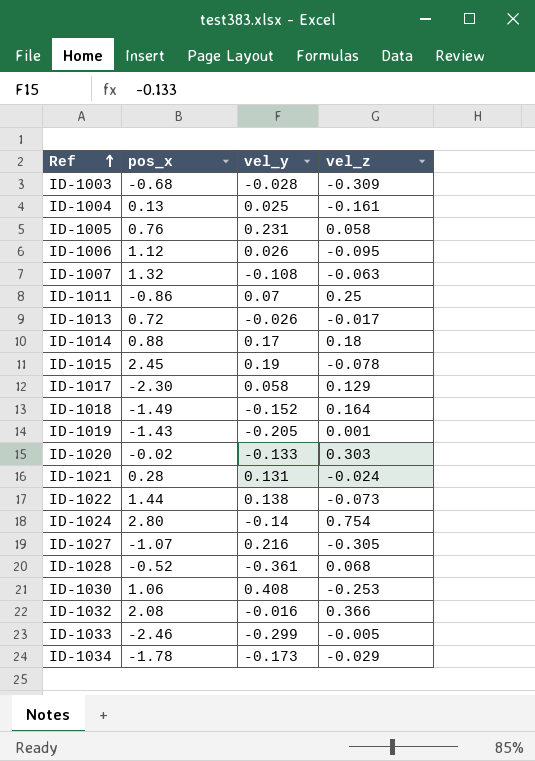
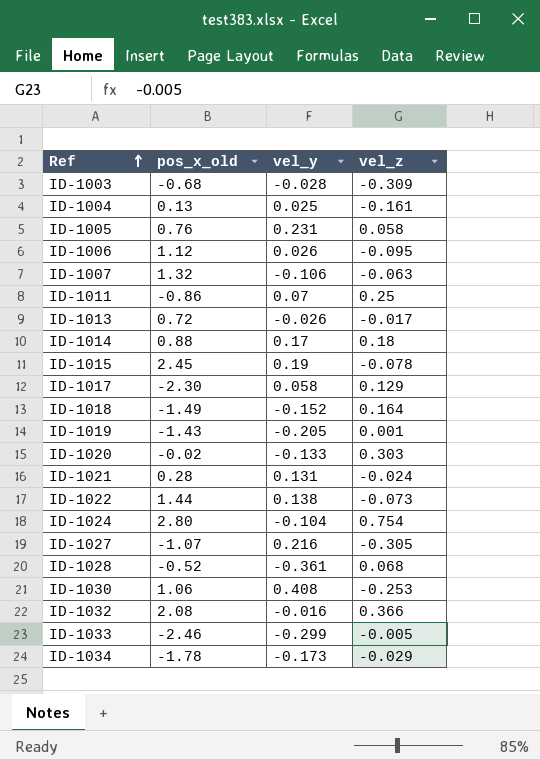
column name: pos_x -> pos_x_old
ID-1007 | vel_y: -0.108 -> -0.106
ID-1024 | vel_y: -0.14 -> -0.104

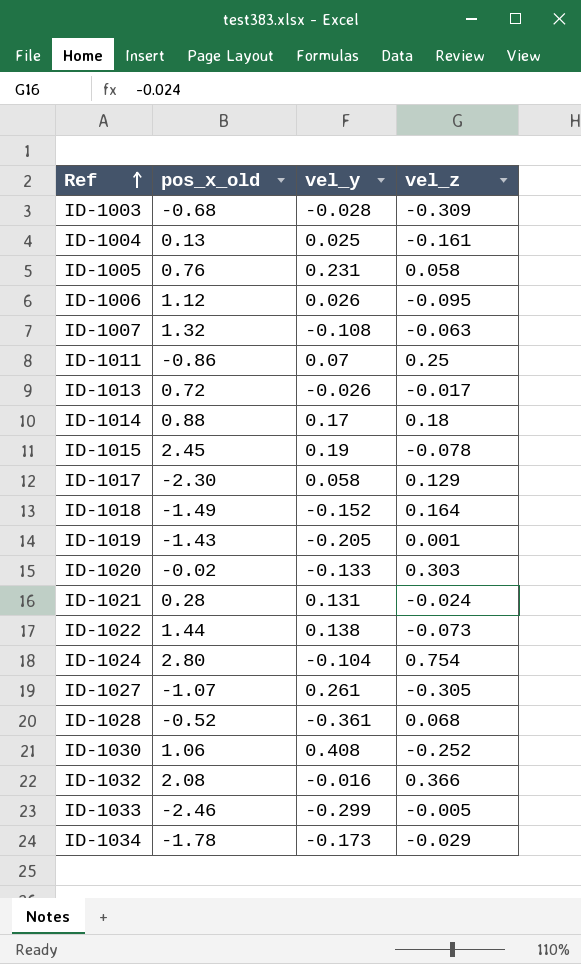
ID-1007 | vel_y: -0.106 -> -0.108
ID-1027 | vel_y: 0.216 -> 0.261
ID-1030 | vel_z: -0.253 -> -0.252

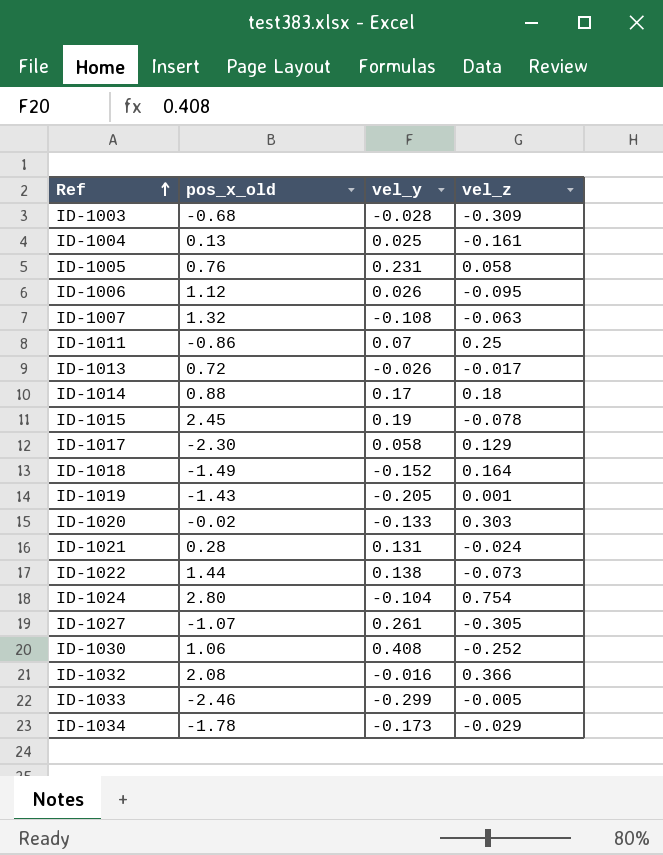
row ID-1028: -0.52 | -0.361 | 0.068 -> none

